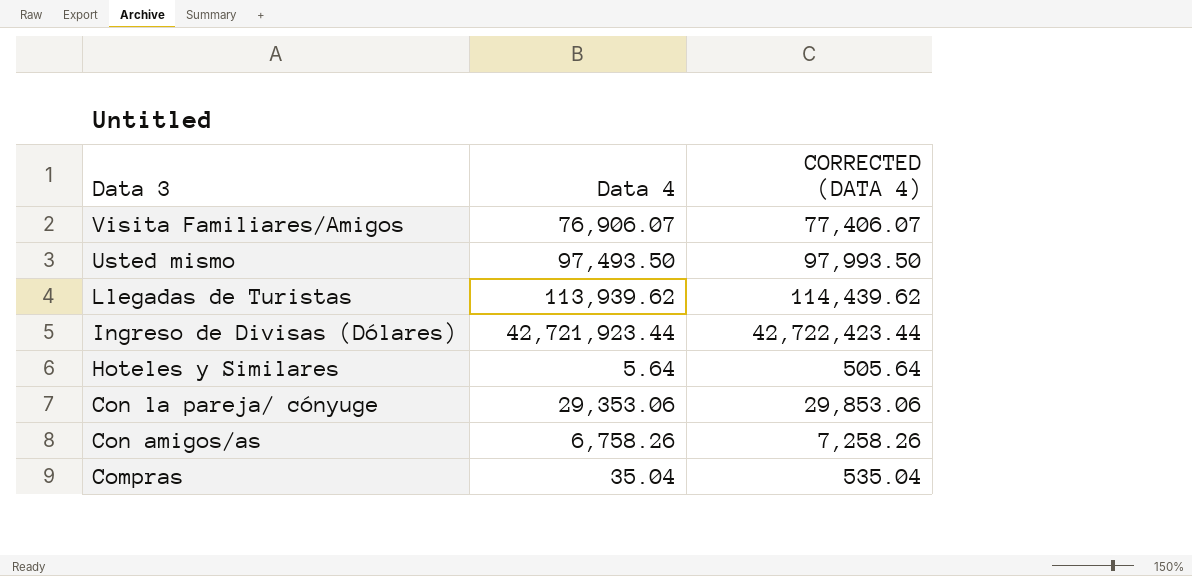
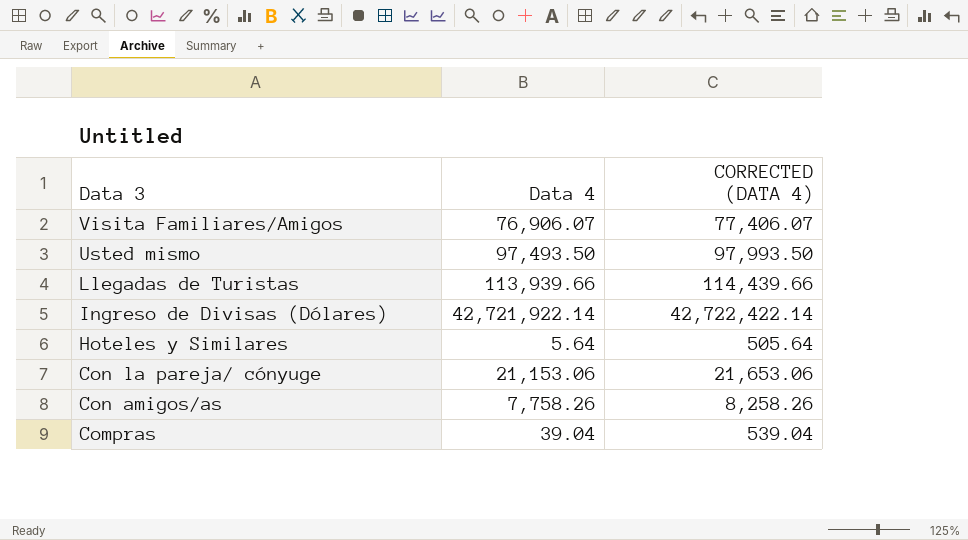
Llegadas de Turistas | Data 4: 113,939.62 -> 113,939.66
Llegadas de Turistas | CORRECTED (DATA 4): 114,439.62 -> 114,439.66
Ingreso de Divisas (Dólares) | Data 4: 42,721,923.44 -> 42,721,922.14
Ingreso de Divisas (Dólares) | CORRECTED (DATA 4): 42,722,423.44 -> 42,722,422.14
Con la pareja/ cónyuge | Data 4: 29,353.06 -> 21,153.06
Con la pareja/ cónyuge | CORRECTED (DATA 4): 29,853.06 -> 21,653.06
Con amigos/as | Data 4: 6,758.26 -> 7,758.26
Con amigos/as | CORRECTED (DATA 4): 7,258.26 -> 8,258.26
Compras | Data 4: 35.04 -> 39.04
Compras | CORRECTED (DATA 4): 535.04 -> 539.04

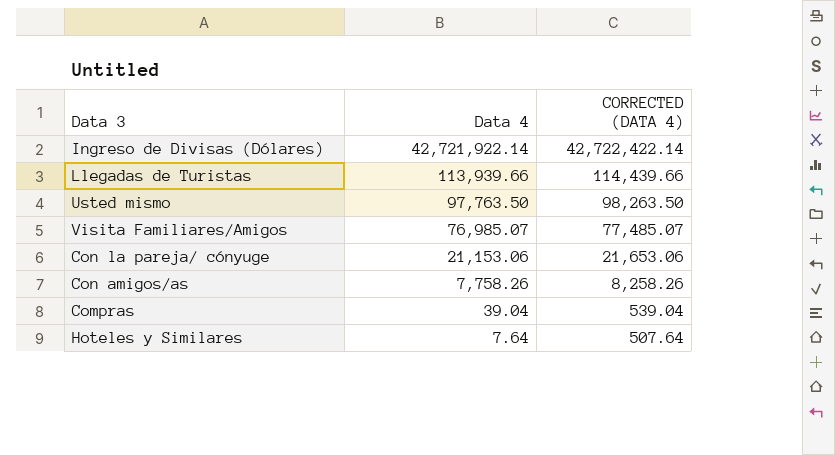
row order: Data 3 descending -> Data 4 descending
Usted mismo | Data 4: 97,493.50 -> 97,763.50
Usted mismo | CORRECTED (DATA 4): 97,993.50 -> 98,263.50
Visita Familiares/Amigos | Data 4: 76,906.07 -> 76,985.07
Visita Familiares/Amigos | CORRECTED (DATA 4): 77,406.07 -> 77,485.07
Hoteles y Similares | Data 4: 5.64 -> 7.64
Hoteles y Similares | CORRECTED (DATA 4): 505.64 -> 507.64

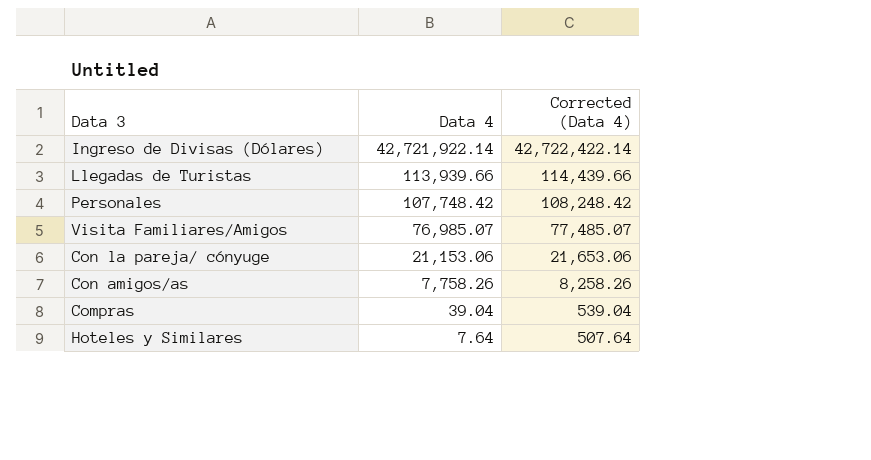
column name: CORRECTED (DATA 4) -> Corrected (Data 4)
row Usted mismo: 97,763.50 | 98,263.50 -> none
row Personales: none -> 107,748.42 | 108,248.42

